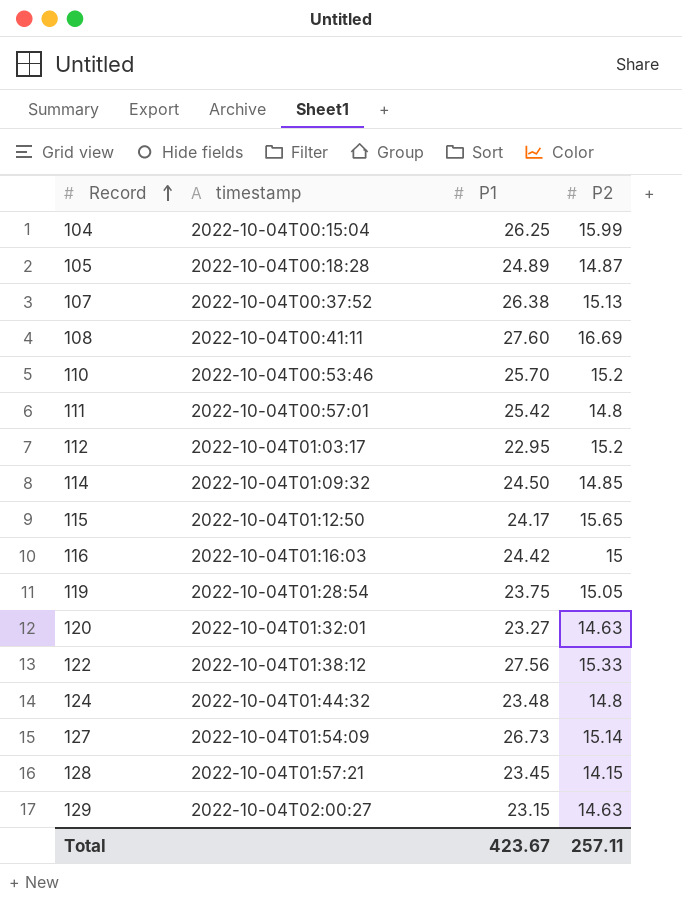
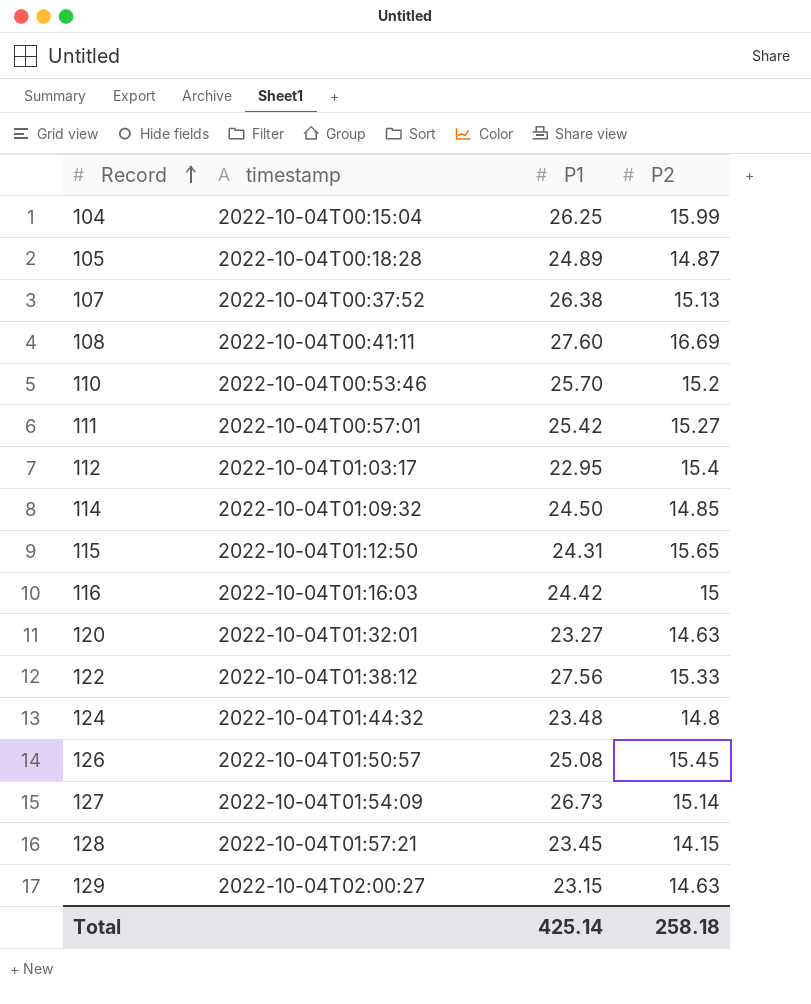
row 119: 2022-10-04T01:28:54 | 23.75 | 15.05 -> none
111 | P2: 14.8 -> 15.27
112 | P2: 15.2 -> 15.4
115 | P1: 24.17 -> 24.31
row 126: none -> 2022-10-04T01:50:57 | 25.08 | 15.45
Total | P1: 423.67 -> 425.14
Total | P2: 257.11 -> 258.18

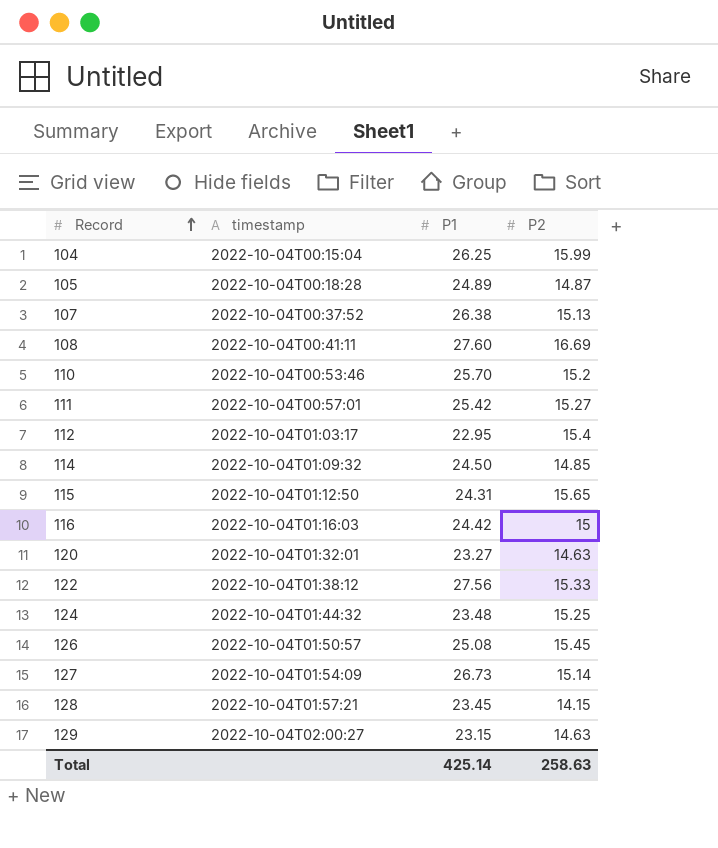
124 | P2: 14.8 -> 15.25
Total | P2: 258.18 -> 258.63

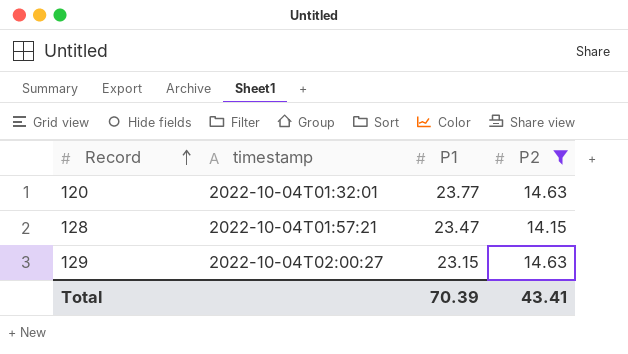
filter: none -> P2 <= 14.63
120 | P1: 23.27 -> 23.77
128 | P1: 23.45 -> 23.47
Total | P1: 425.14 -> 70.39
Total | P2: 258.63 -> 43.41

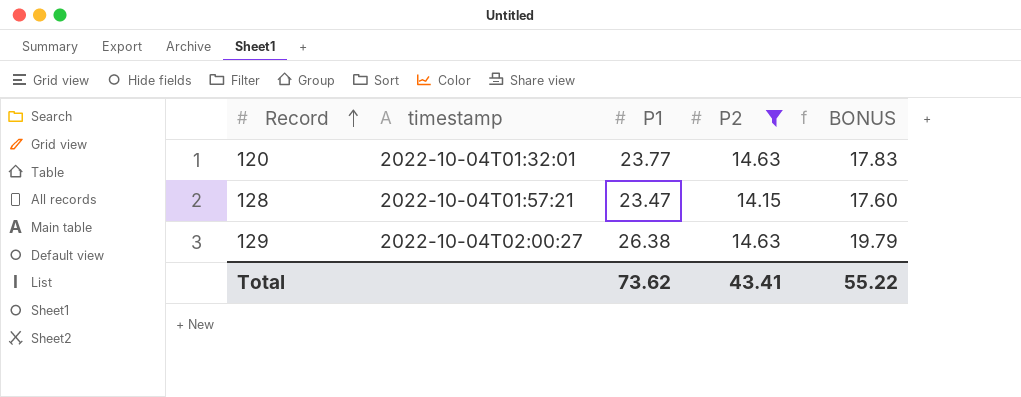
column BONUS | formula: none -> [P1] * 0.75
129 | P1: 23.15 -> 26.38
Total | P1: 70.39 -> 73.62

